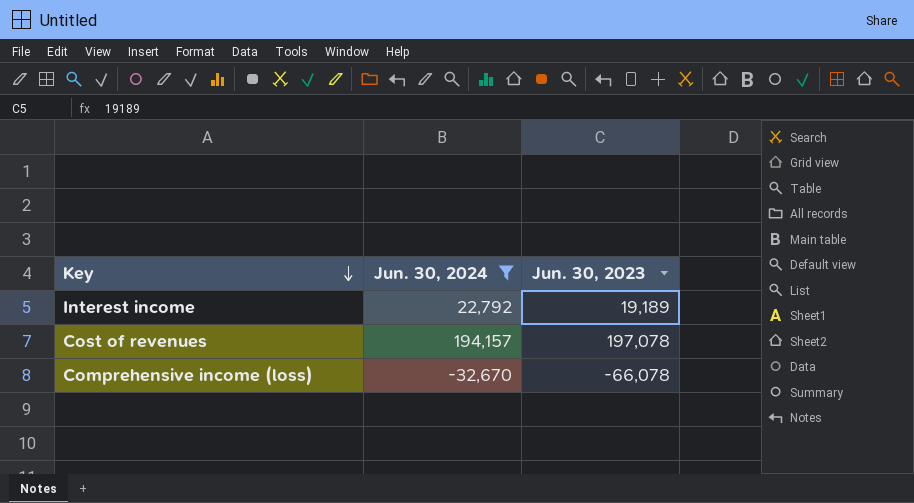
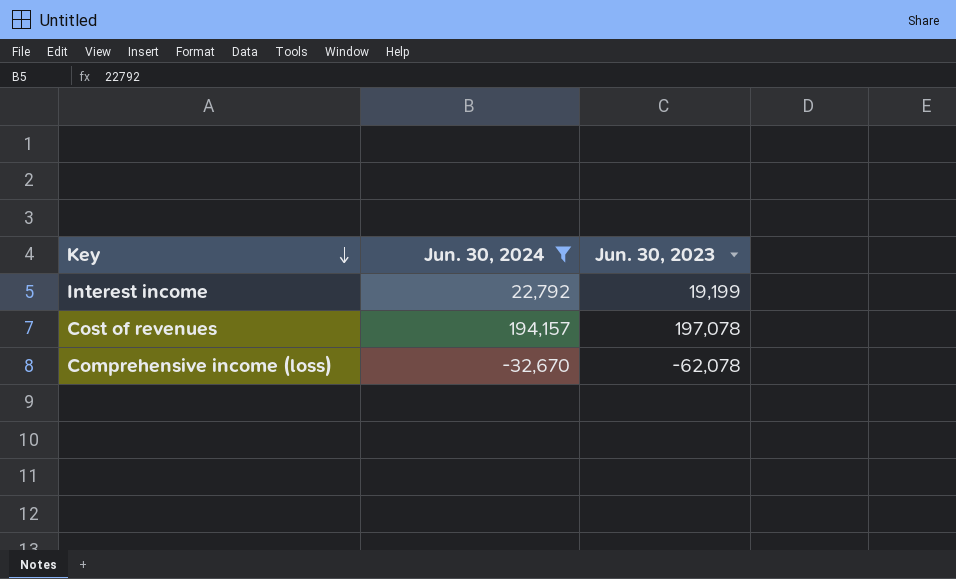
Interest income | Jun. 30, 2023: 19,189 -> 19,199
Comprehensive income (loss) | Jun. 30, 2023: -66,078 -> -62,078

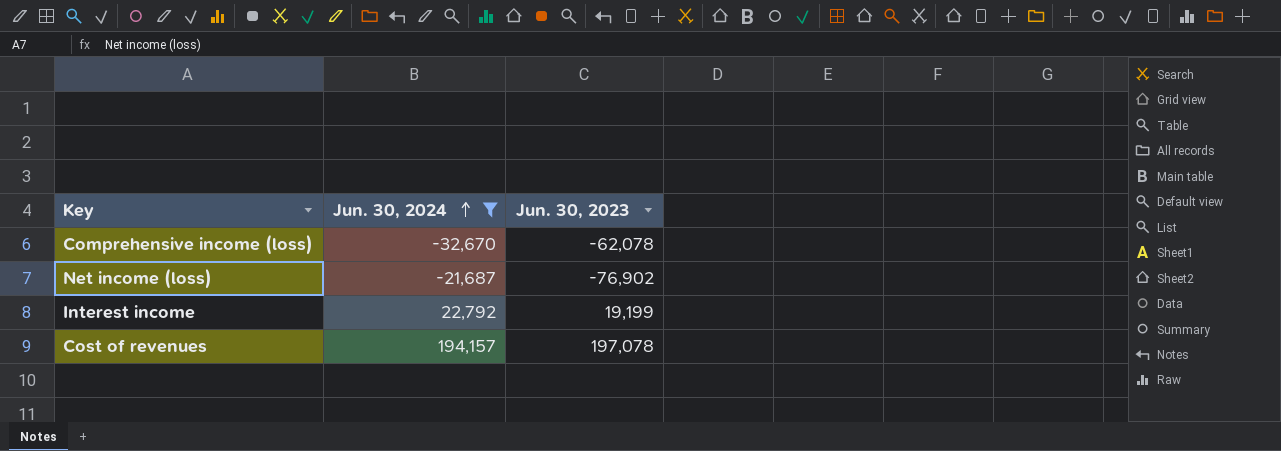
row order: Key descending -> Jun. 30, 2024 ascending
row Net income (loss): none -> -21,687 | -76,902

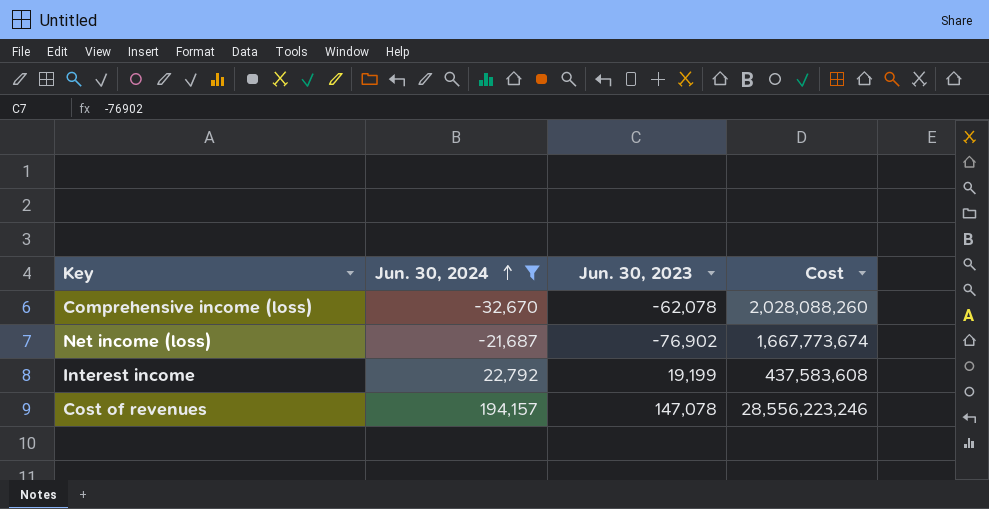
column Cost | formula: none -> [Jun. 30, 2024] * [Jun. 30, 2023]
Cost of revenues | Jun. 30, 2023: 197,078 -> 147,078

